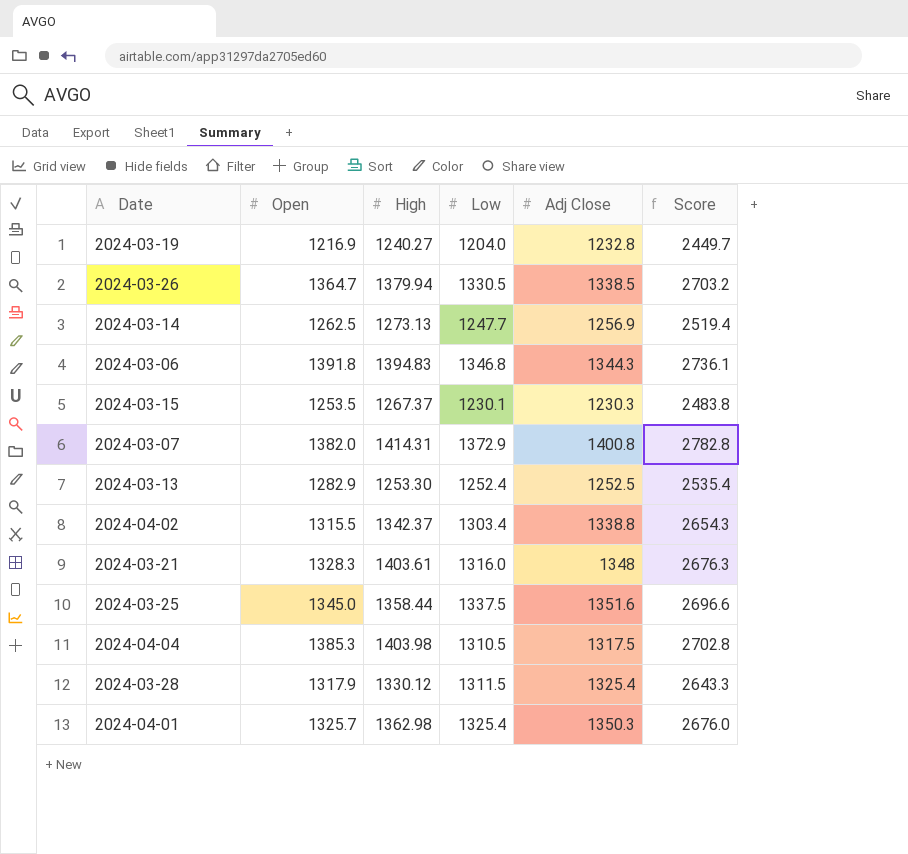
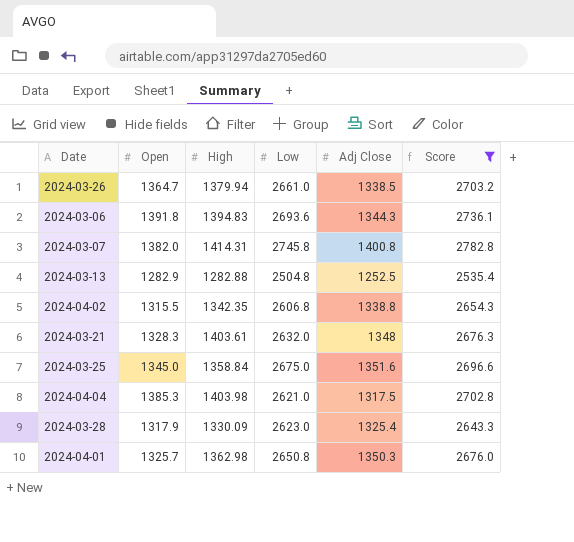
filter: none -> Score >= 2535.4
2024-03-26 | Low: 1330.5 -> 2661.0
2024-03-06 | Low: 1346.8 -> 2693.6
2024-03-07 | Low: 1372.9 -> 2745.8
2024-03-13 | High: 1253.30 -> 1282.88
2024-03-13 | Low: 1252.4 -> 2504.8
2024-04-02 | High: 1342.37 -> 1342.35
2024-04-02 | Low: 1303.4 -> 2606.8
2024-03-21 | Low: 1316.0 -> 2632.0
2024-03-25 | High: 1358.44 -> 1358.84
2024-03-25 | Low: 1337.5 -> 2675.0
2024-04-04 | Low: 1310.5 -> 2621.0
2024-03-28 | High: 1330.12 -> 1330.09
2024-03-28 | Low: 1311.5 -> 2623.0
2024-04-01 | Low: 1325.4 -> 2650.8

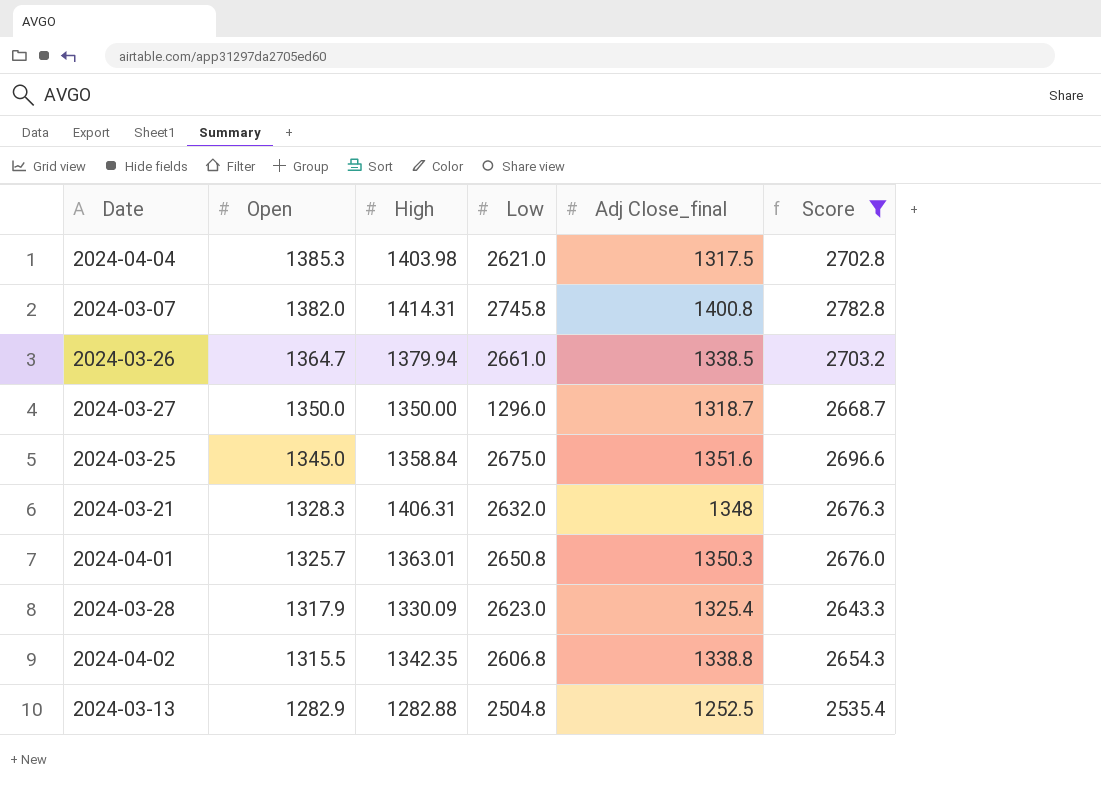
row order: none -> Open descending
column name: Adj Close -> Adj Close_final
row 2024-03-06: 1391.8 | 1394.83 | 2693.6 | 1344.3 | 2736.1 -> none
row 2024-03-27: none -> 1350.0 | 1350.00 | 1296.0 | 1318.7 | 2668.7
2024-03-21 | High: 1403.61 -> 1406.31
2024-04-01 | High: 1362.98 -> 1363.01

